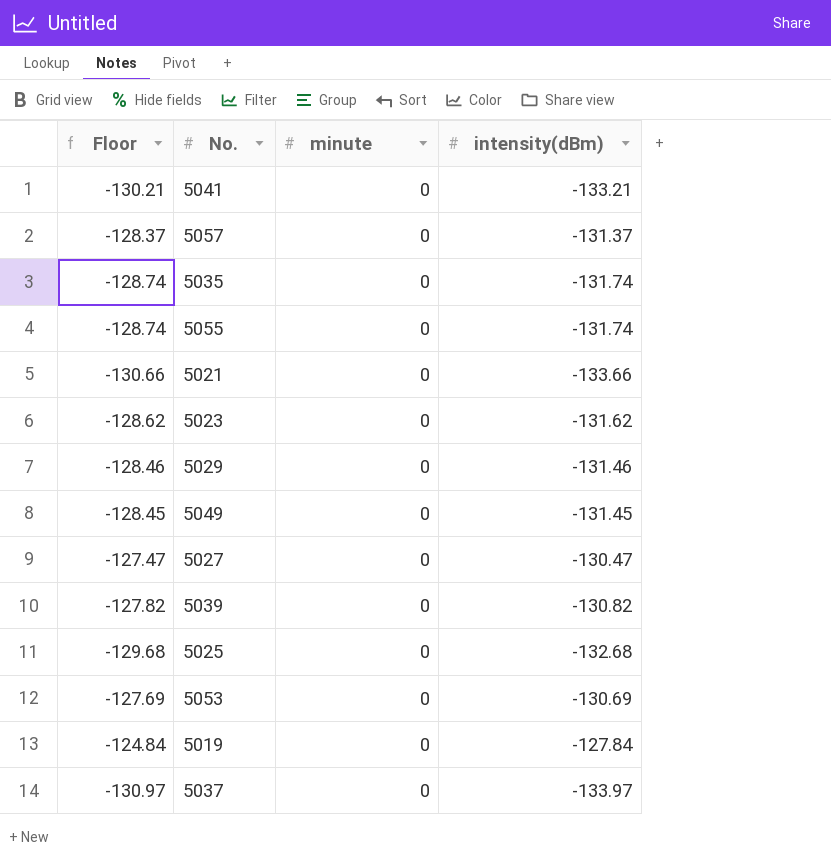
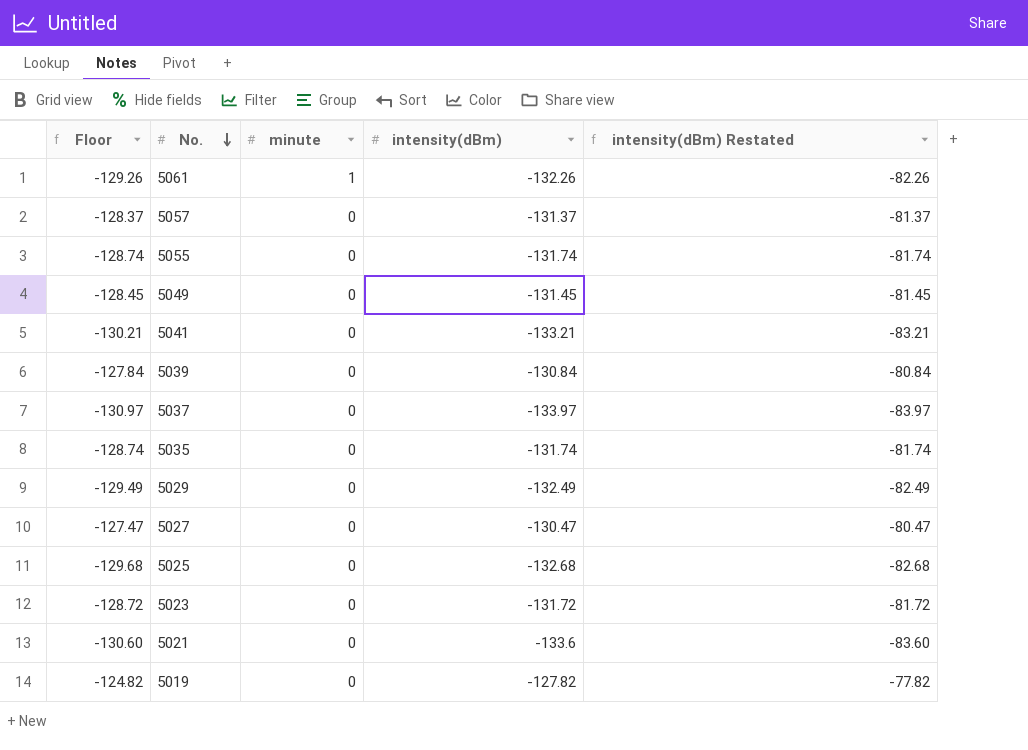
row order: none -> No. descending
column intensity(dBm) Restated | formula: none -> [intensity(dBm)] + 50
row 5053: -127.69 | 0 | -130.69 -> none
row 5061: none -> -129.26 | 1 | -132.26 | -82.26
5039 | Floor: -127.82 -> -127.84
5039 | intensity(dBm): -130.82 -> -130.84
5029 | Floor: -128.46 -> -129.49
5029 | intensity(dBm): -131.46 -> -132.49
5023 | Floor: -128.62 -> -128.72
5023 | intensity(dBm): -131.62 -> -131.72
5021 | Floor: -130.66 -> -130.60
5021 | intensity(dBm): -133.66 -> -133.6
5019 | Floor: -124.84 -> -124.82
5019 | intensity(dBm): -127.84 -> -127.82

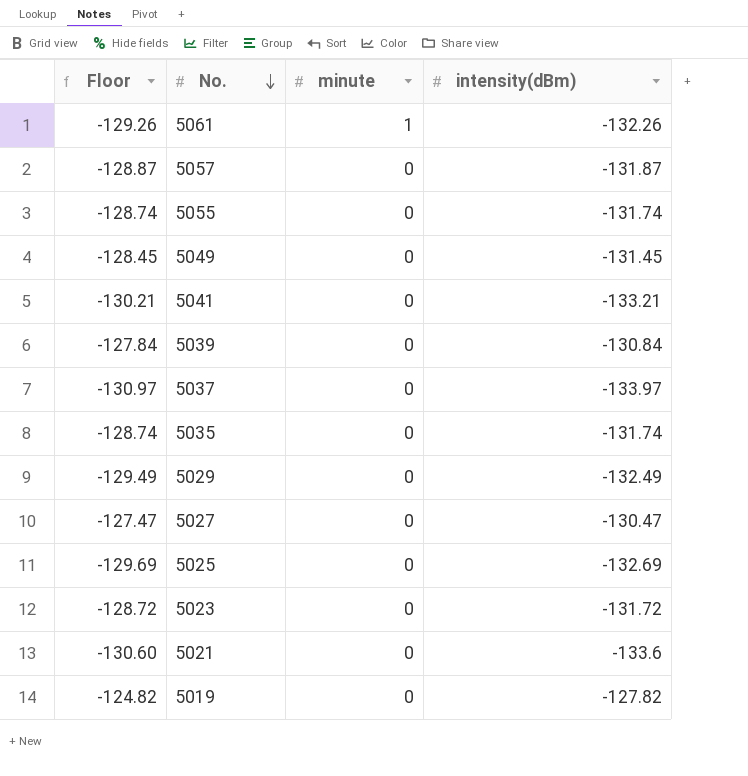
column intensity(dBm) Restated | formula: [intensity(dBm)] + 50 -> none
5057 | Floor: -128.37 -> -128.87
5057 | intensity(dBm): -131.37 -> -131.87
5025 | Floor: -129.68 -> -129.69
5025 | intensity(dBm): -132.68 -> -132.69

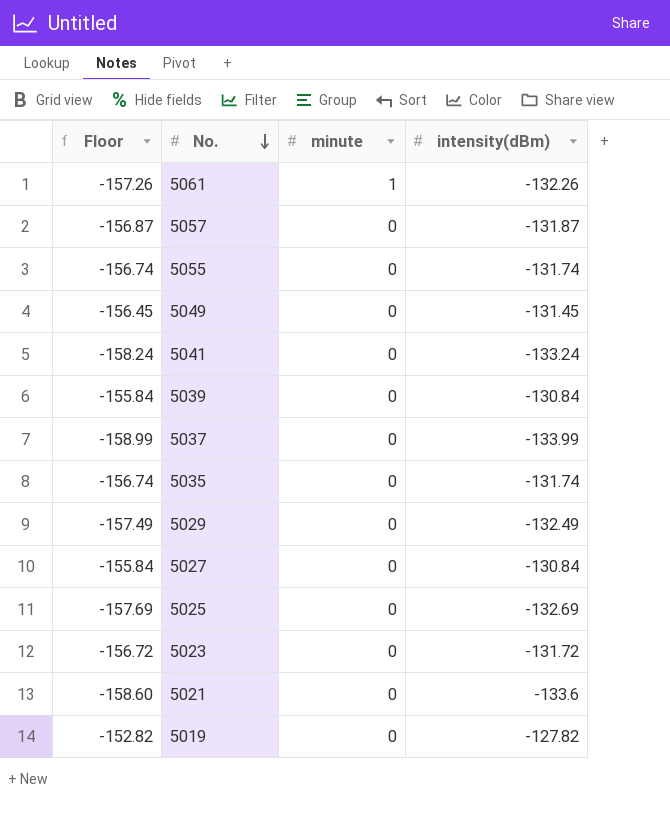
column Floor | formula: [intensity(dBm)] + 3 -> [intensity(dBm)] - 25
5041 | intensity(dBm): -133.21 -> -133.24
5037 | intensity(dBm): -133.97 -> -133.99
5027 | intensity(dBm): -130.47 -> -130.84

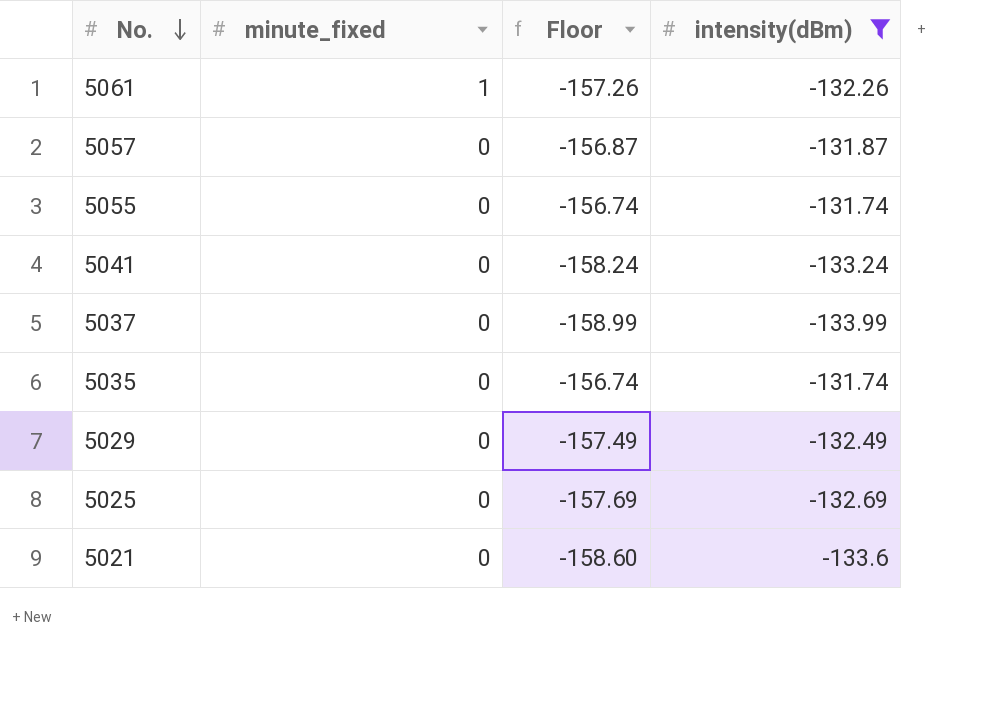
filter: none -> intensity(dBm) <= -131.74
column name: minute -> minute_fixed
column Floor | position: 1 -> 3

